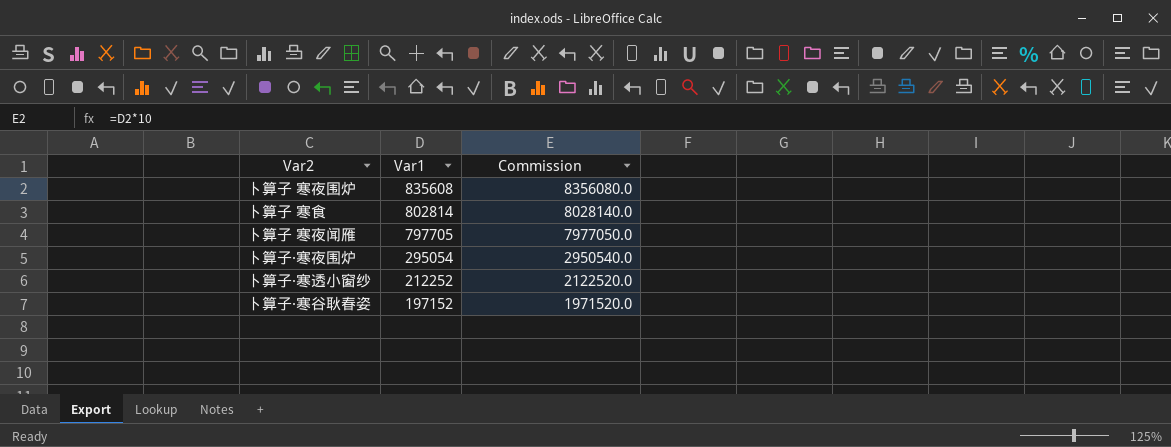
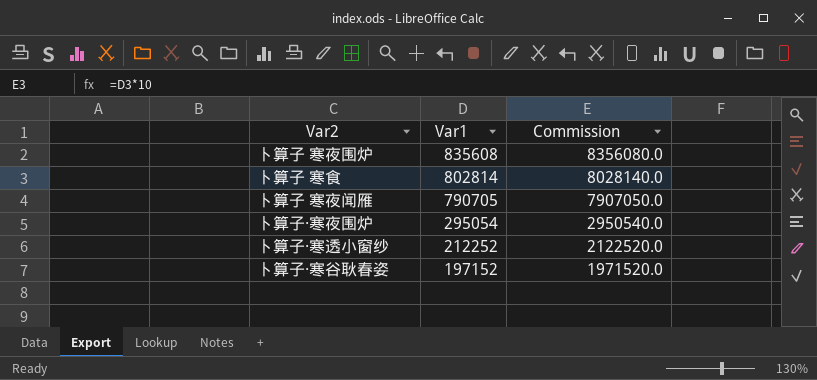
卜算子 寒夜闻雁 | Var1: 797705 -> 790705
卜算子 寒夜闻雁 | Commission: 7977050.0 -> 7907050.0

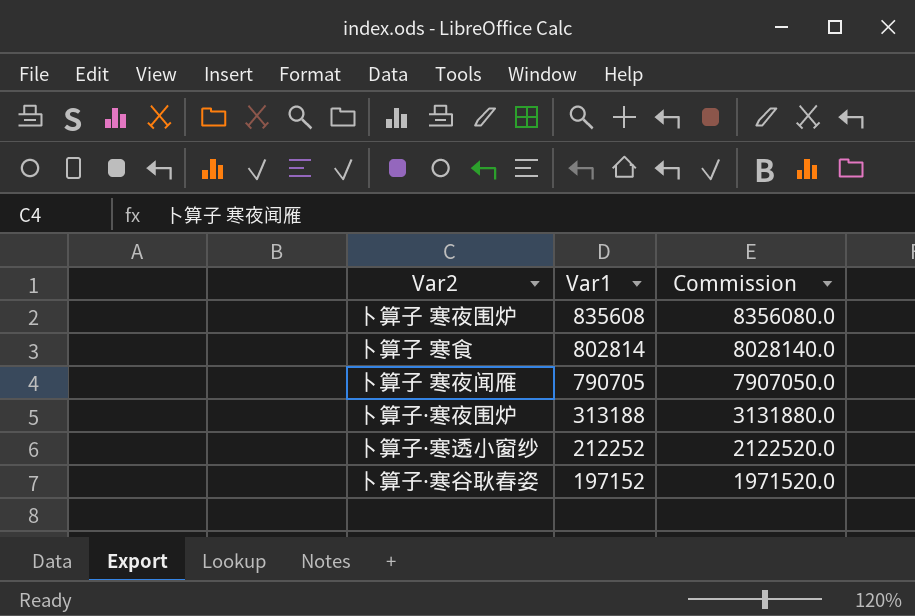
卜算子·寒夜围炉 | Var1: 295054 -> 313188
卜算子·寒夜围炉 | Commission: 2950540.0 -> 3131880.0

